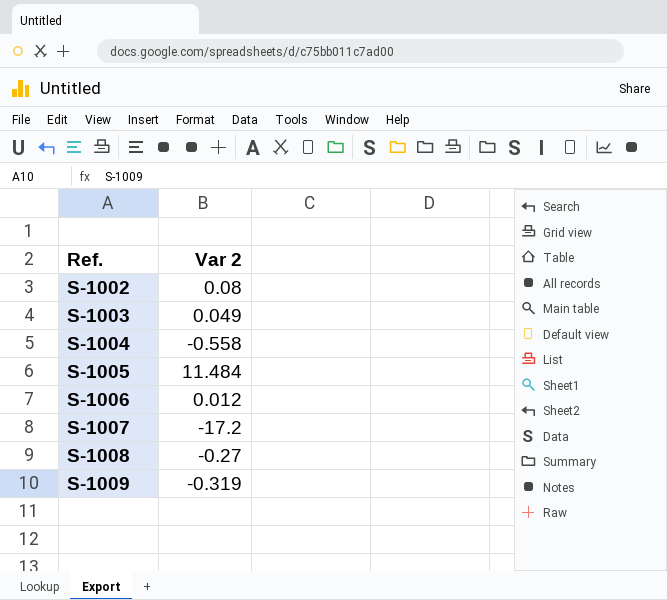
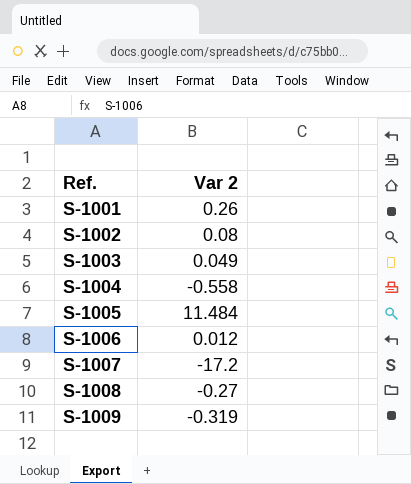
row S-1001: none -> 0.26

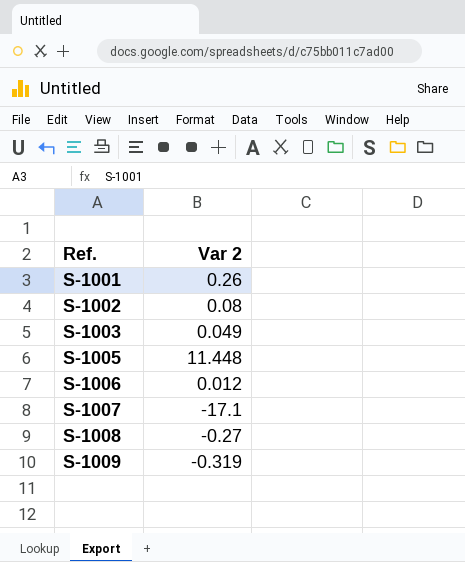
row S-1004: -0.558 -> none
S-1005 | Var 2: 11.484 -> 11.448
S-1007 | Var 2: -17.2 -> -17.1

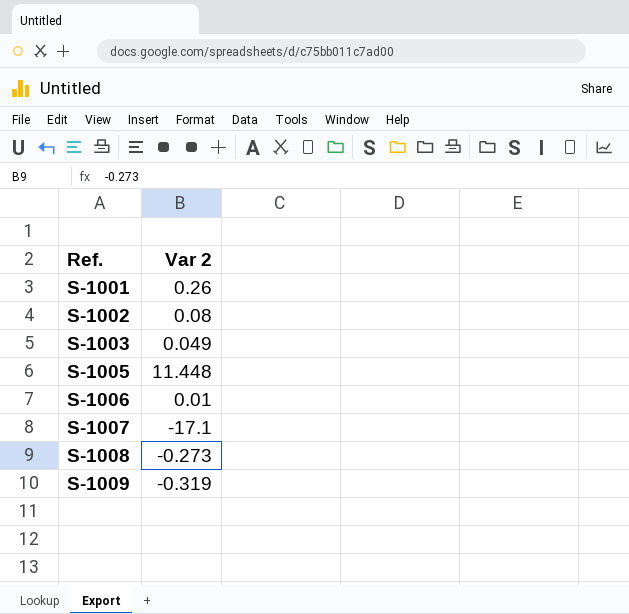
S-1006 | Var 2: 0.012 -> 0.01
S-1008 | Var 2: -0.27 -> -0.273

